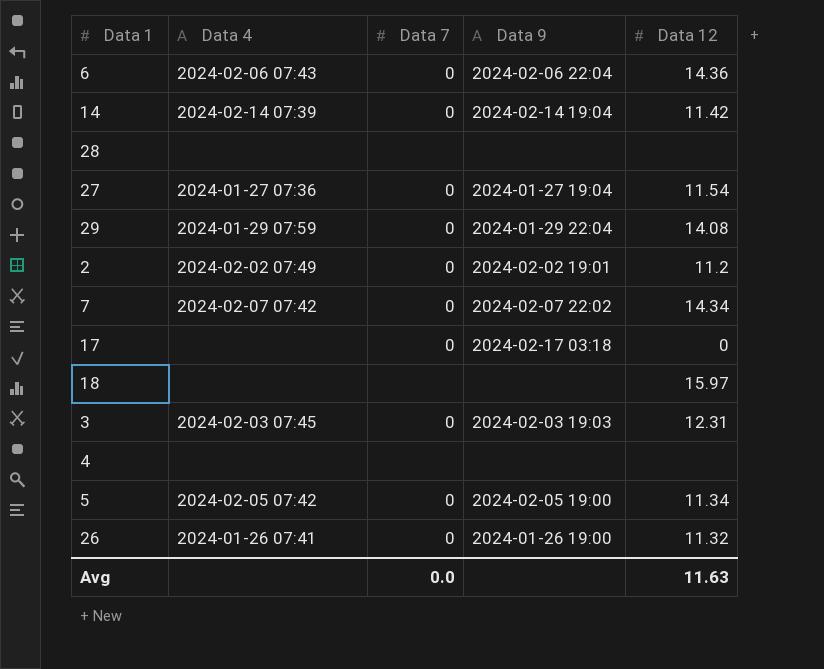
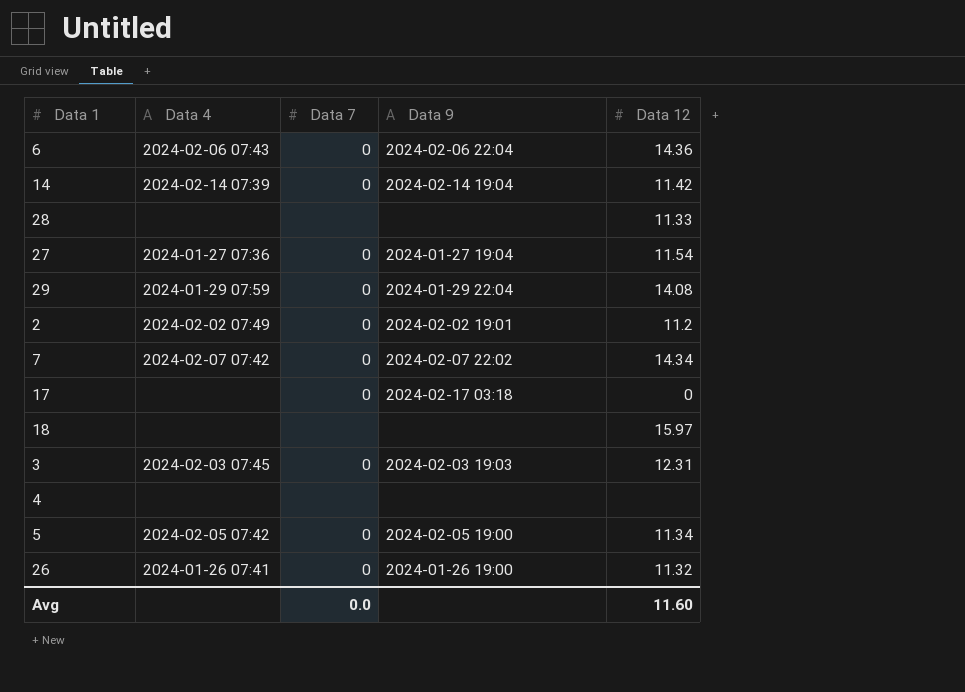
28 | Data 12: none -> 11.33
Avg | Data 12: 11.63 -> 11.60

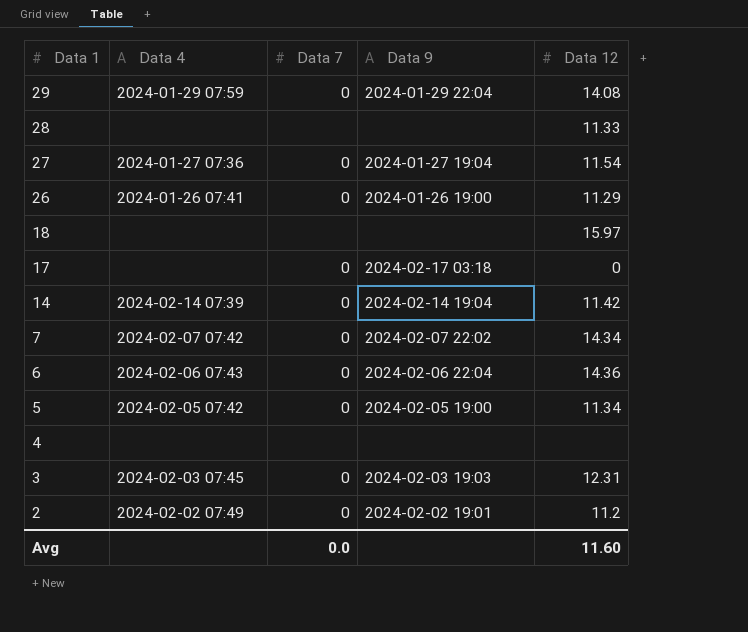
row order: none -> Data 1 descending
26 | Data 12: 11.32 -> 11.29

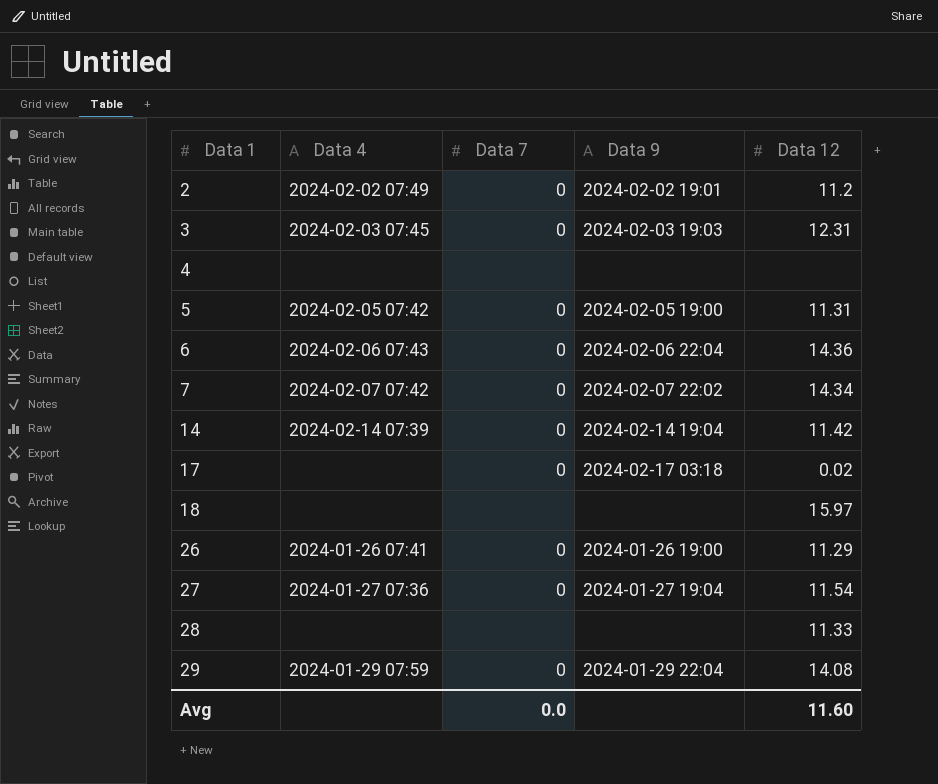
row order: Data 1 descending -> Data 1 ascending
5 | Data 12: 11.34 -> 11.31
17 | Data 12: 0 -> 0.02

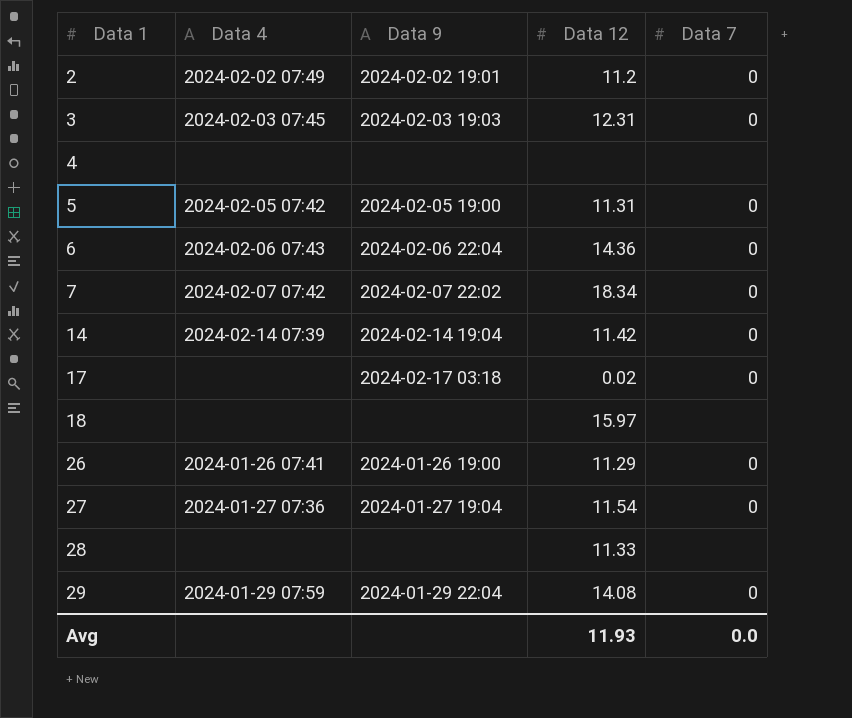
column Data 7 | position: 3 -> 5
7 | Data 12: 14.34 -> 18.34
Avg | Data 12: 11.60 -> 11.93

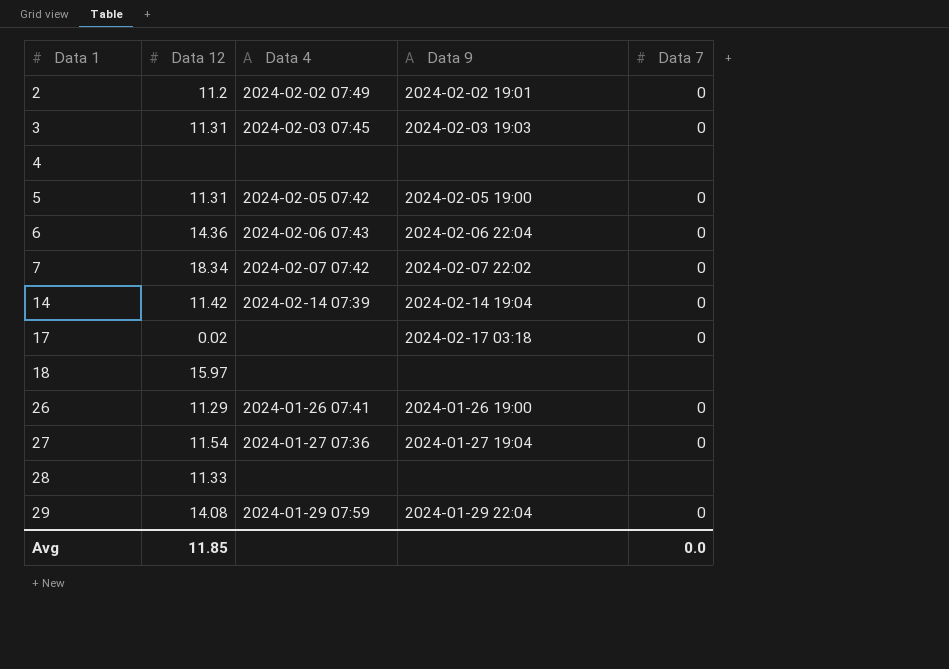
column Data 12 | position: 4 -> 2
3 | Data 12: 12.31 -> 11.31
Avg | Data 12: 11.93 -> 11.85

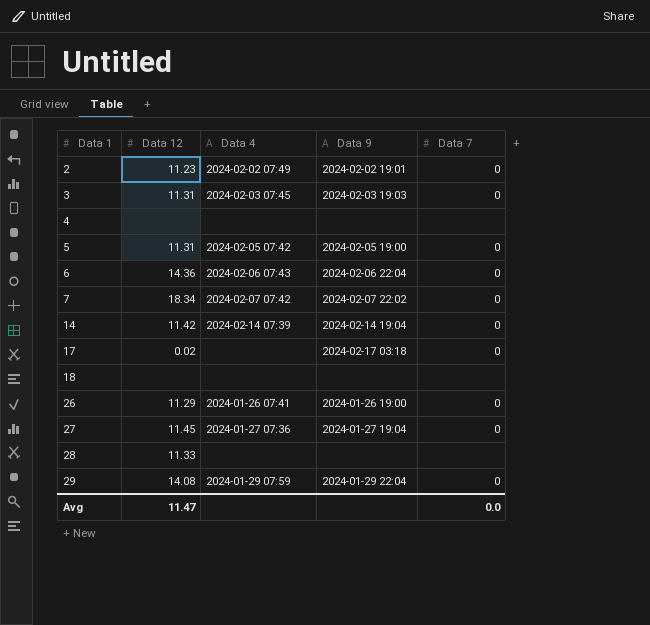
2 | Data 12: 11.2 -> 11.23
18 | Data 12: 15.97 -> none
27 | Data 12: 11.54 -> 11.45
Avg | Data 12: 11.85 -> 11.47

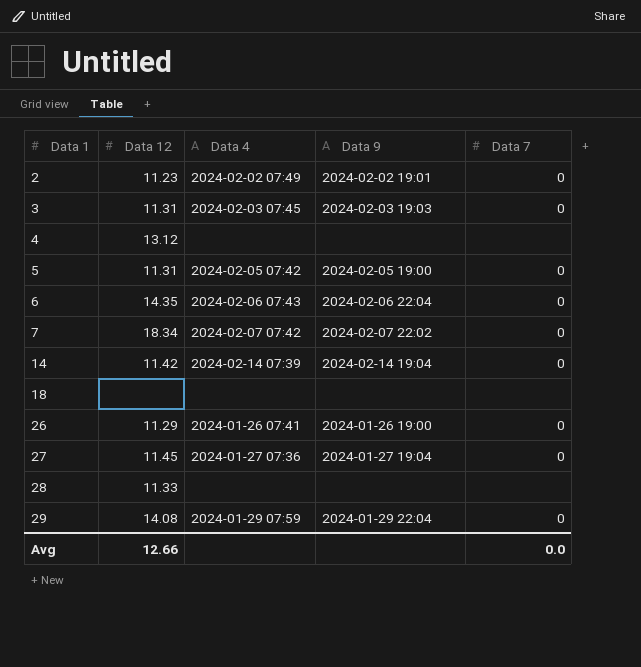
row 17: 0.02 | none | 2024-02-17 03:18 | 0 -> none
4 | Data 12: none -> 13.12
6 | Data 12: 14.36 -> 14.35
Avg | Data 12: 11.47 -> 12.66

